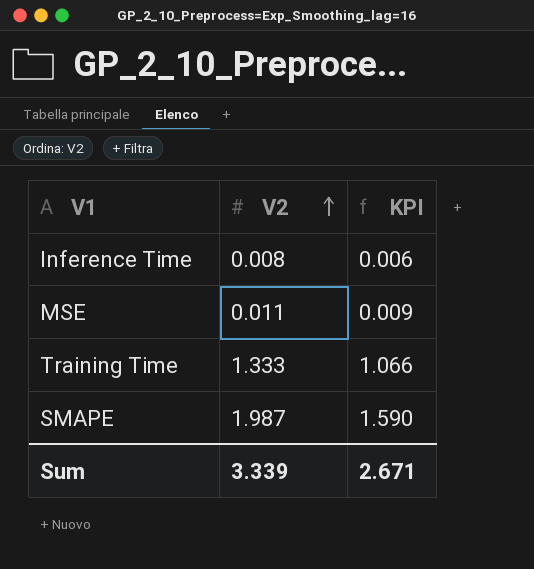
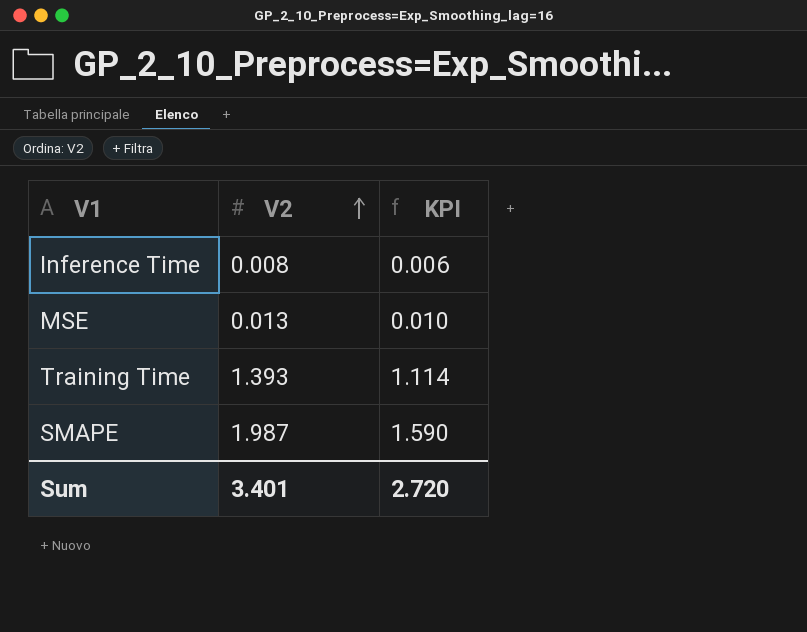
MSE | V2: 0.011 -> 0.013
MSE | KPI: 0.009 -> 0.010
Training Time | V2: 1.333 -> 1.393
Training Time | KPI: 1.066 -> 1.114
Sum | V2: 3.339 -> 3.401
Sum | KPI: 2.671 -> 2.720

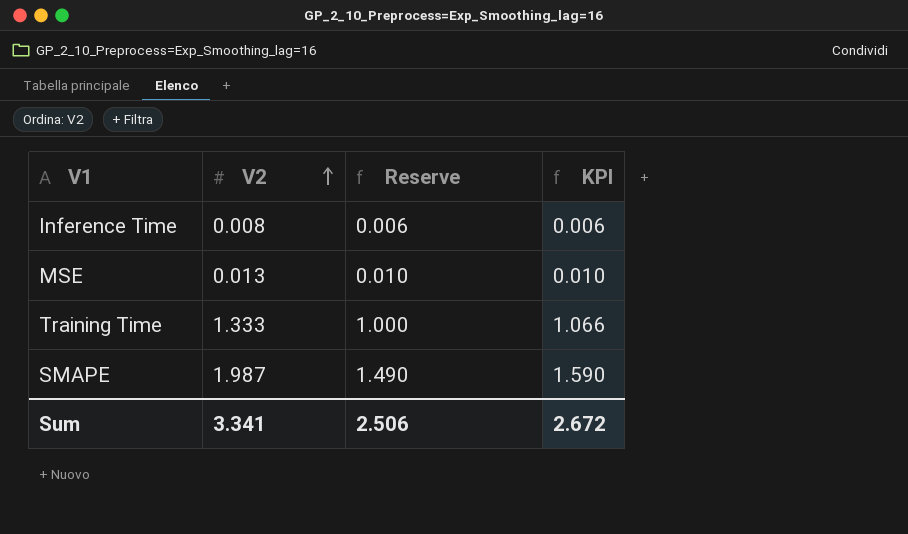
column Reserve | formula: none -> [V2] * 0.75
Training Time | V2: 1.393 -> 1.333
Training Time | KPI: 1.114 -> 1.066
Sum | V2: 3.401 -> 3.341
Sum | KPI: 2.720 -> 2.672

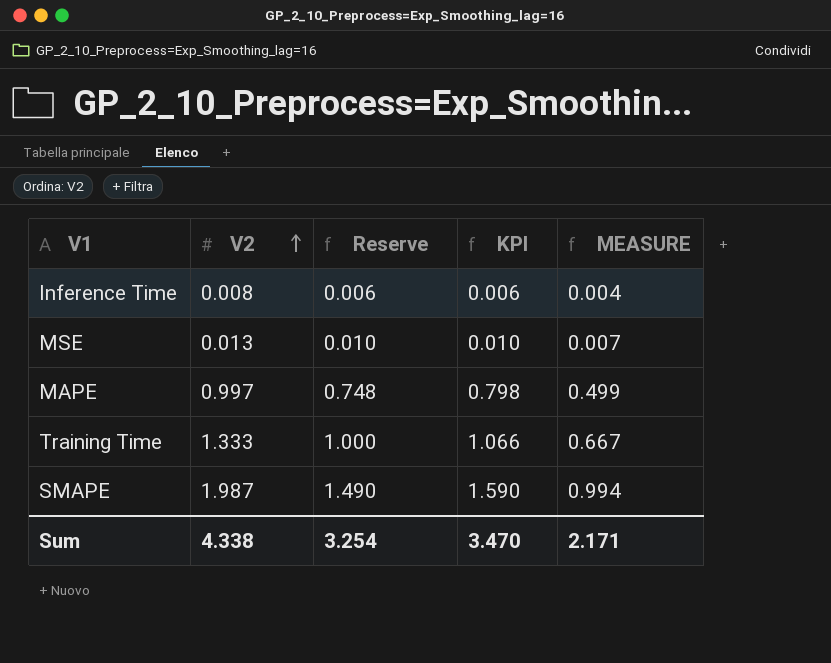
column MEASURE | formula: none -> [V2] * 0.5
row MAPE: none -> 0.997 | 0.748 | 0.798 | 0.499
Sum | V2: 3.341 -> 4.338
Sum | Reserve: 2.506 -> 3.254
Sum | KPI: 2.672 -> 3.470

